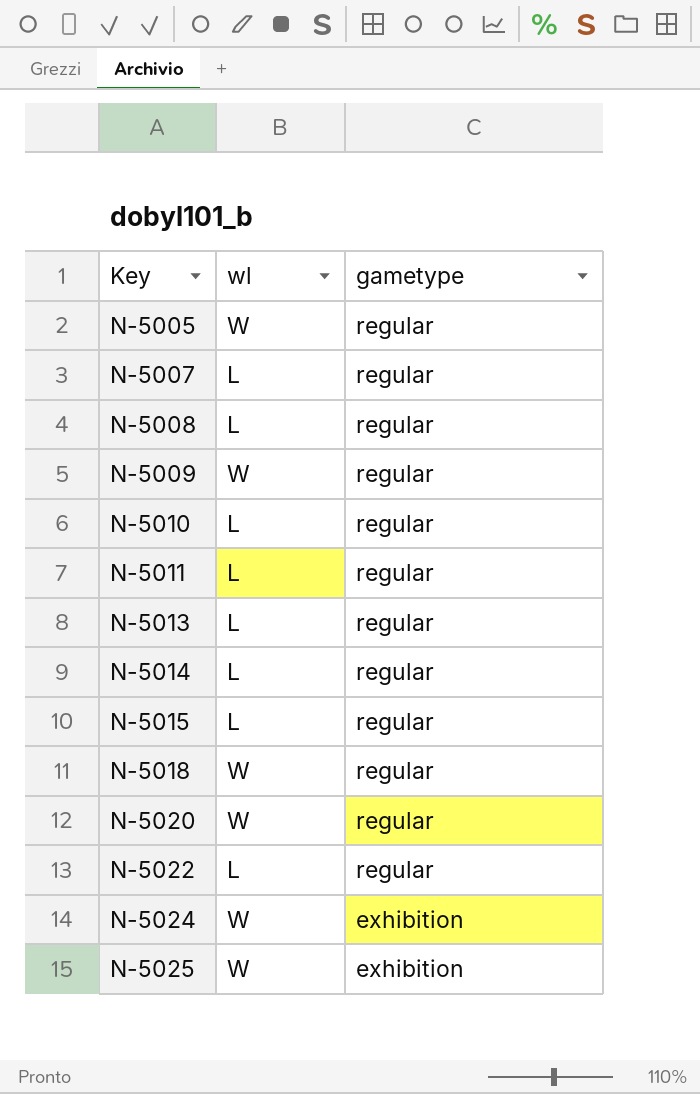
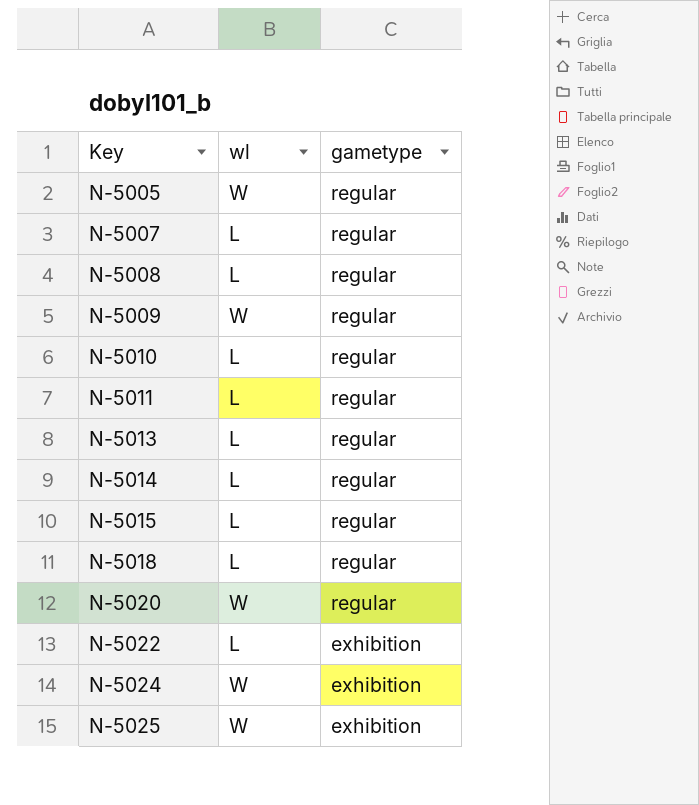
N-5018 | wl: W -> L
N-5022 | gametype: regular -> exhibition

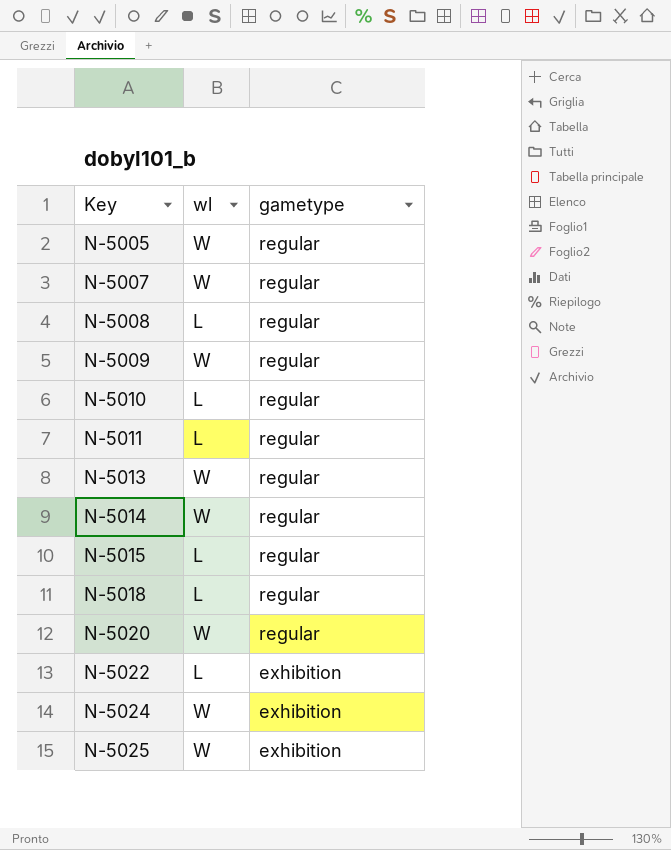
N-5007 | wl: L -> W
N-5013 | wl: L -> W
N-5014 | wl: L -> W

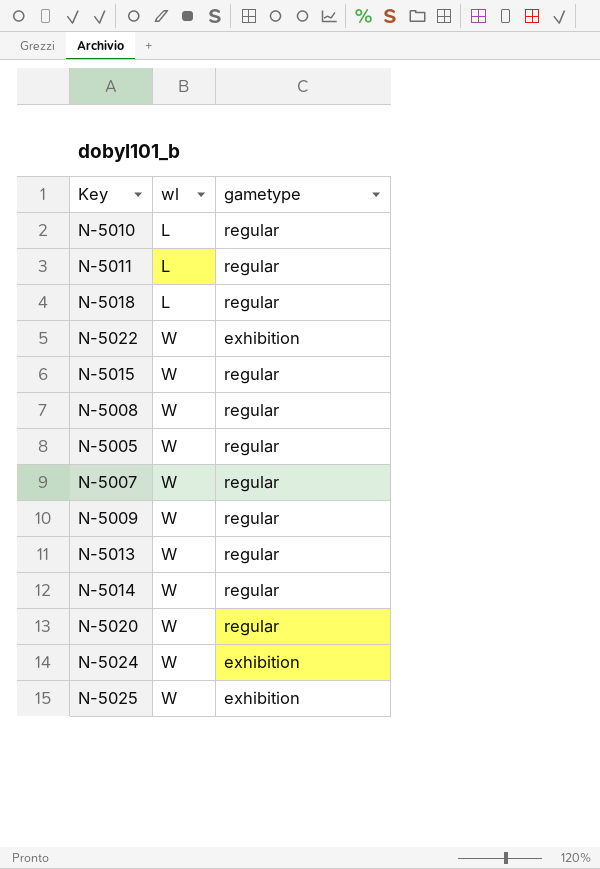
row order: Key ascending -> wl ascending
N-5022 | wl: L -> W
N-5015 | wl: L -> W
N-5008 | wl: L -> W

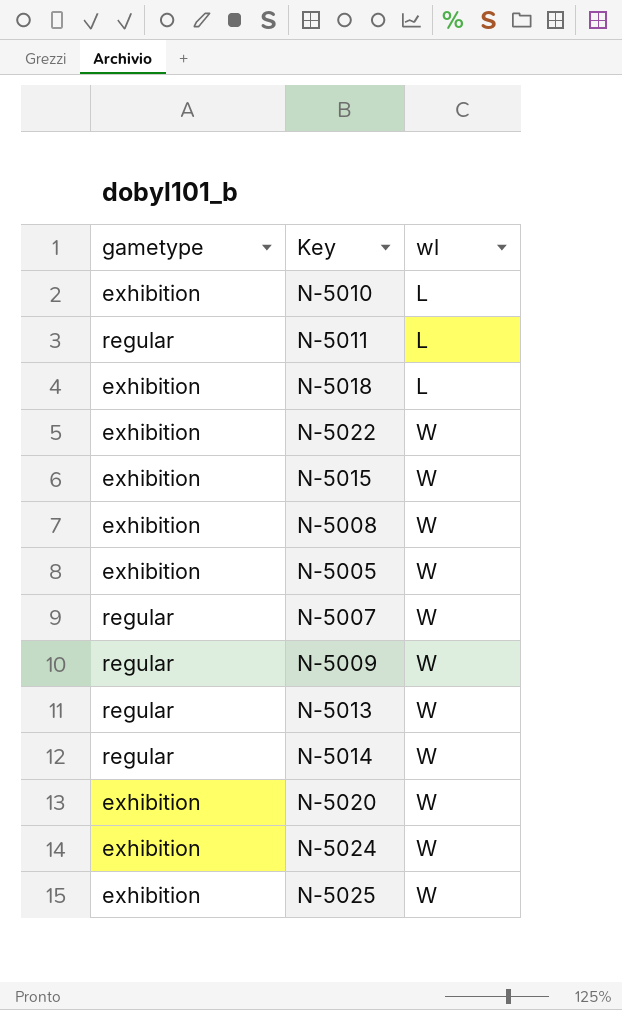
column gametype | position: 3 -> 1
N-5010 | gametype: regular -> exhibition
N-5018 | gametype: regular -> exhibition
N-5015 | gametype: regular -> exhibition
N-5008 | gametype: regular -> exhibition
N-5005 | gametype: regular -> exhibition
N-5020 | gametype: regular -> exhibition

